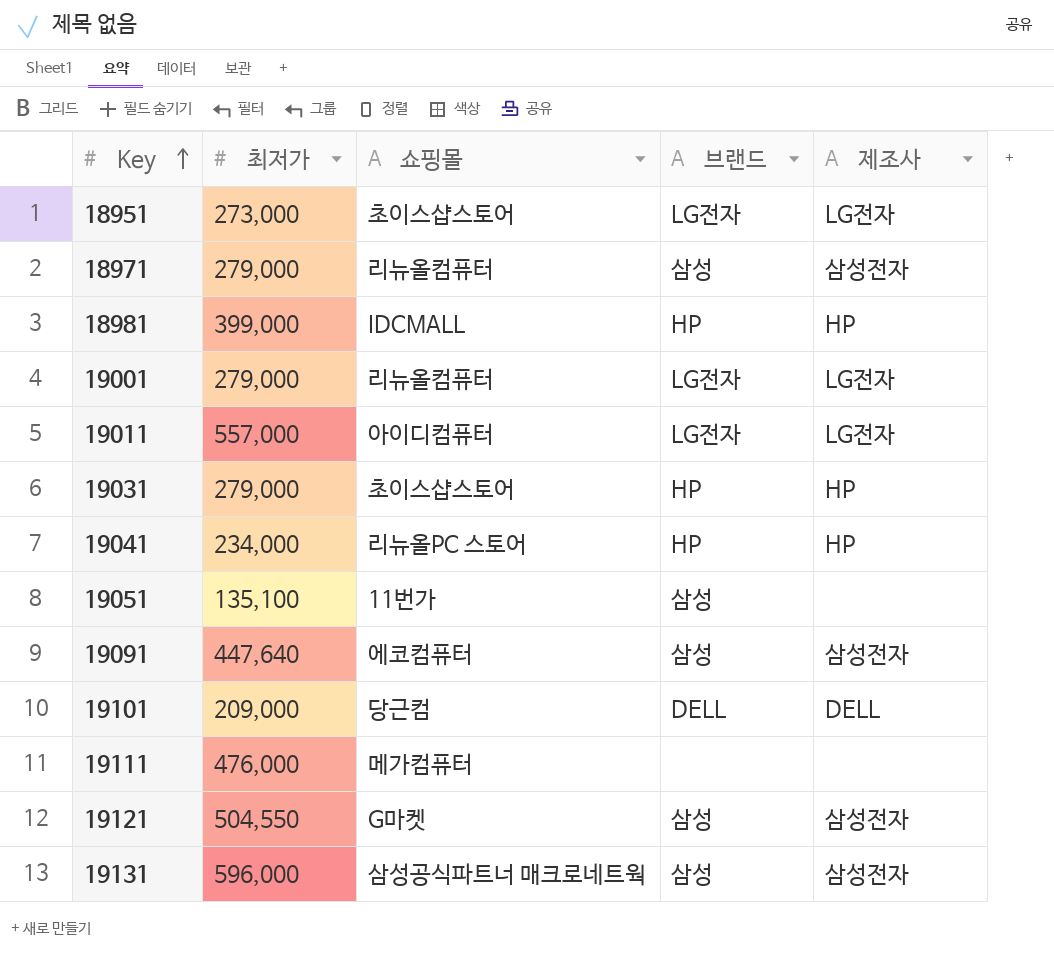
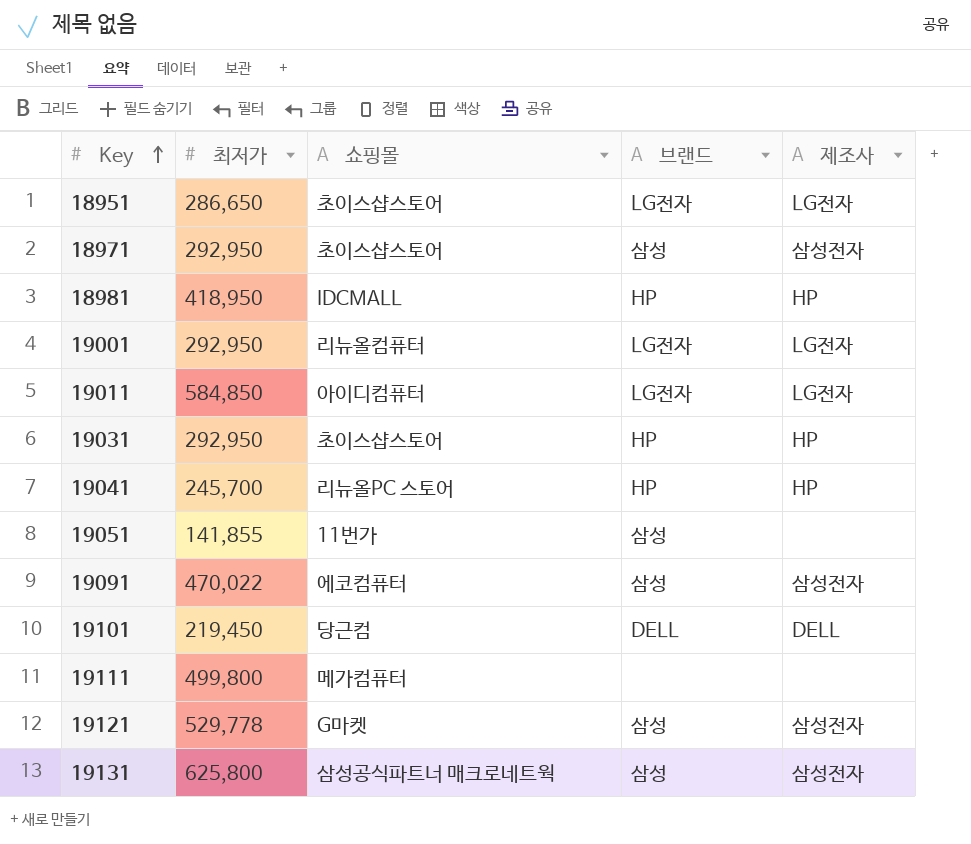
18951 | 최저가: 273,000 -> 286,650
18971 | 최저가: 279,000 -> 292,950
18971 | 쇼핑몰: 리뉴올컴퓨터 -> 초이스샵스토어
18981 | 최저가: 399,000 -> 418,950
19001 | 최저가: 279,000 -> 292,950
19011 | 최저가: 557,000 -> 584,850
19031 | 최저가: 279,000 -> 292,950
19041 | 최저가: 234,000 -> 245,700
19051 | 최저가: 135,100 -> 141,855
19091 | 최저가: 447,640 -> 470,022
19101 | 최저가: 209,000 -> 219,450
19111 | 최저가: 476,000 -> 499,800
19121 | 최저가: 504,550 -> 529,778
19131 | 최저가: 596,000 -> 625,800

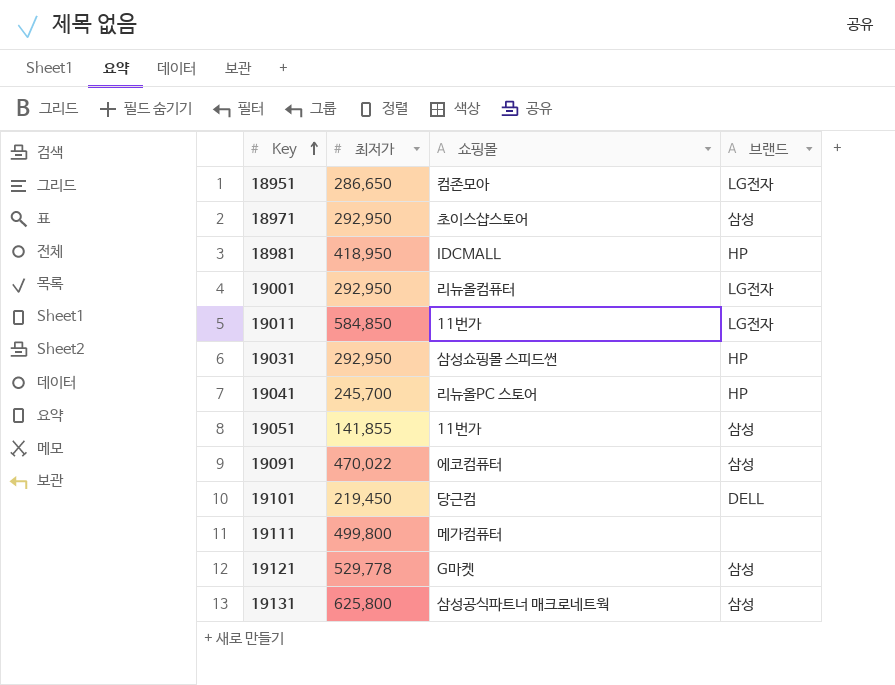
column 제조사 | position: 5 -> none
18951 | 쇼핑몰: 초이스샵스토어 -> 컴존모아
19011 | 쇼핑몰: 아이디컴퓨터 -> 11번가
19031 | 쇼핑몰: 초이스샵스토어 -> 삼성쇼핑몰 스피드썬

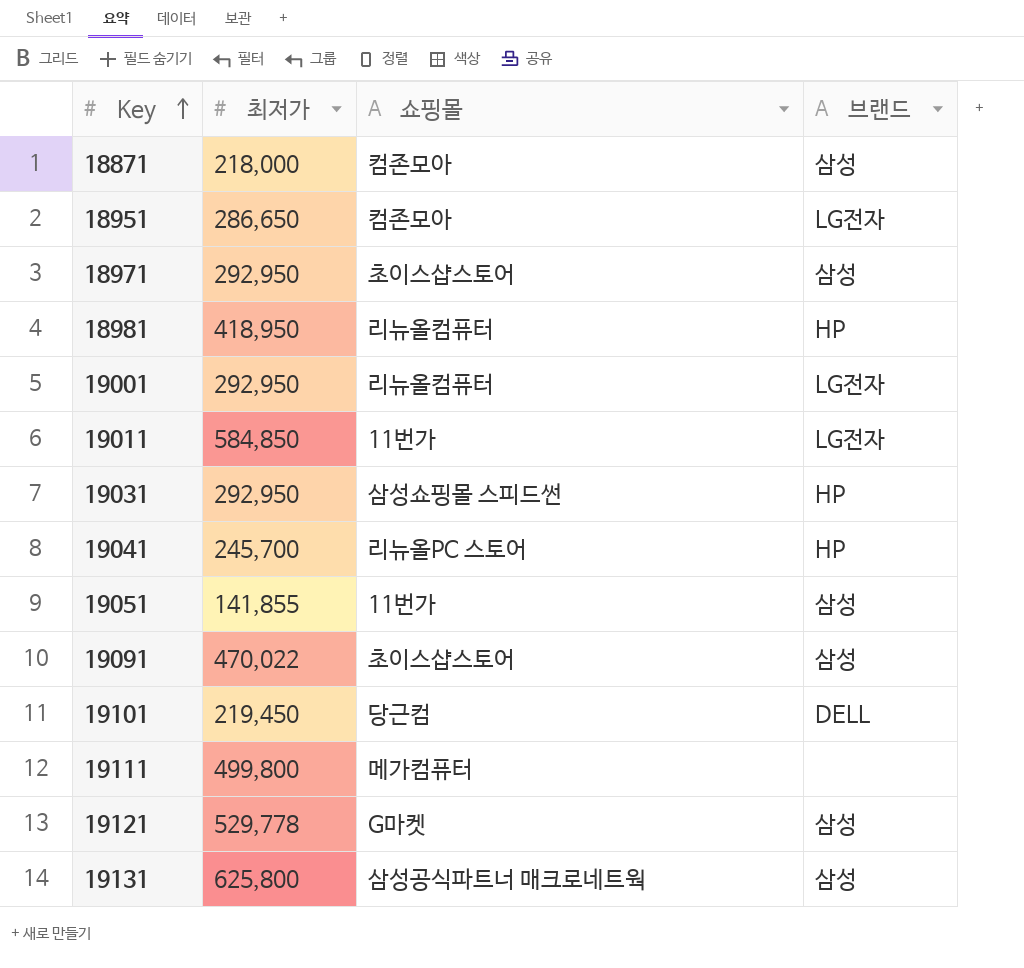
row 18871: none -> 218,000 | 컴존모아 | 삼성
18981 | 쇼핑몰: IDCMALL -> 리뉴올컴퓨터
19091 | 쇼핑몰: 에코컴퓨터 -> 초이스샵스토어

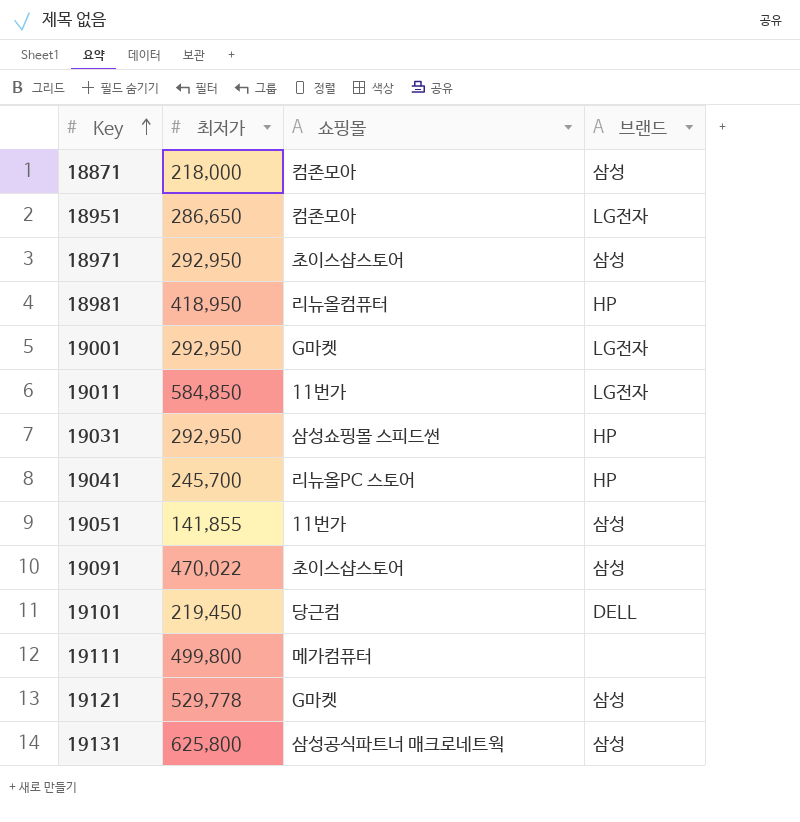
19001 | 쇼핑몰: 리뉴올컴퓨터 -> G마켓

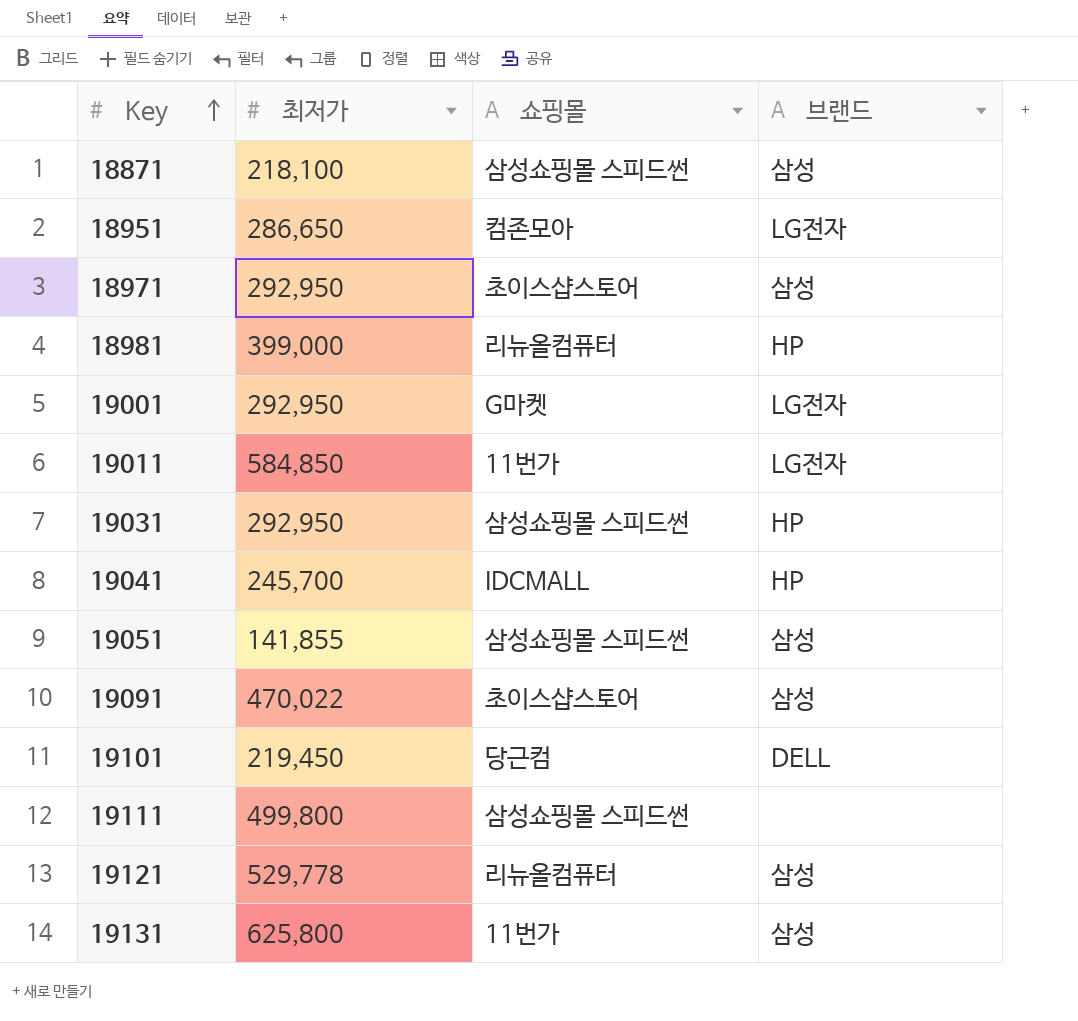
18871 | 최저가: 218,000 -> 218,100
18871 | 쇼핑몰: 컴존모아 -> 삼성쇼핑몰 스피드썬
18981 | 최저가: 418,950 -> 399,000
19041 | 쇼핑몰: 리뉴올PC 스토어 -> IDCMALL
19051 | 쇼핑몰: 11번가 -> 삼성쇼핑몰 스피드썬
19111 | 쇼핑몰: 메가컴퓨터 -> 삼성쇼핑몰 스피드썬
19121 | 쇼핑몰: G마켓 -> 리뉴올컴퓨터
19131 | 쇼핑몰: 삼성공식파트너 매크로네트웍 -> 11번가

